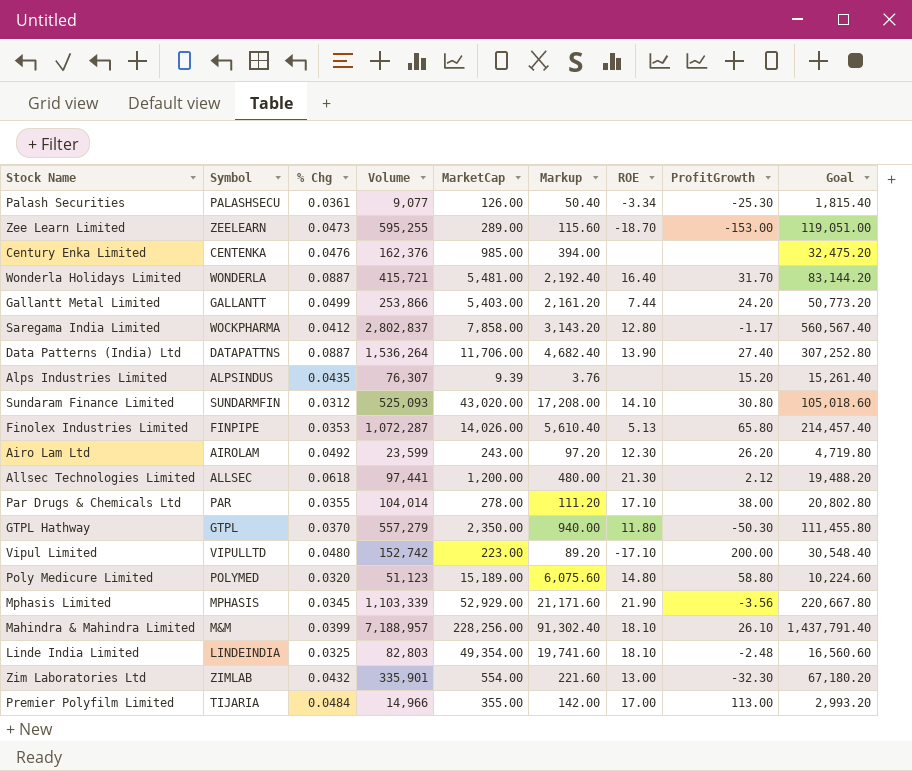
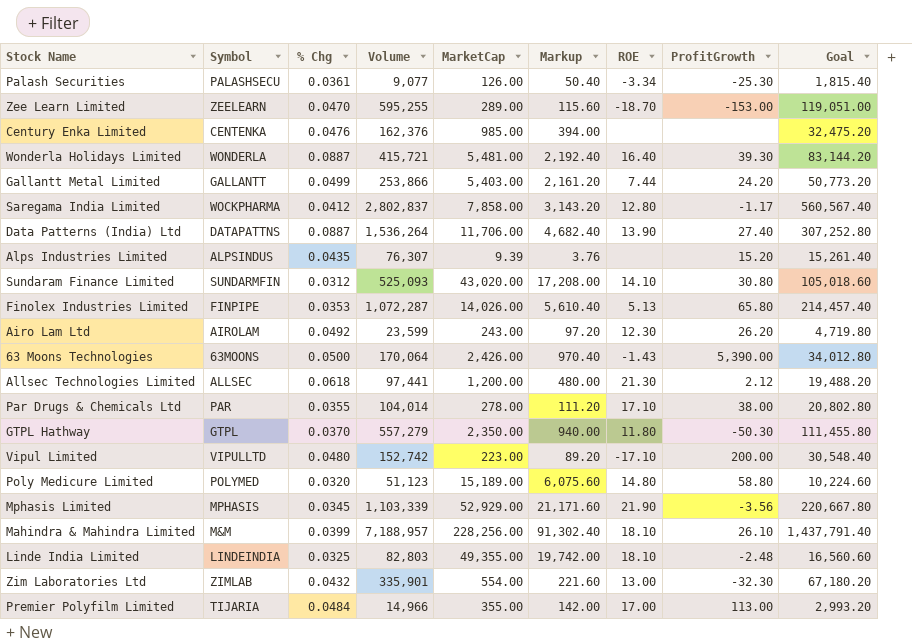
Zee Learn Limited | % Chg: 0.0473 -> 0.0470
Wonderla Holidays Limited | ProfitGrowth: 31.70 -> 39.30
row 63 Moons Technologies: none -> 63MOONS | 0.0500 | 170,064 | 2,426.00 | 970.40 | -1.43 | 5,390.00 | 34,012.80
Linde India Limited | MarketCap: 49,354.00 -> 49,355.00
Linde India Limited | Markup: 19,741.60 -> 19,742.00

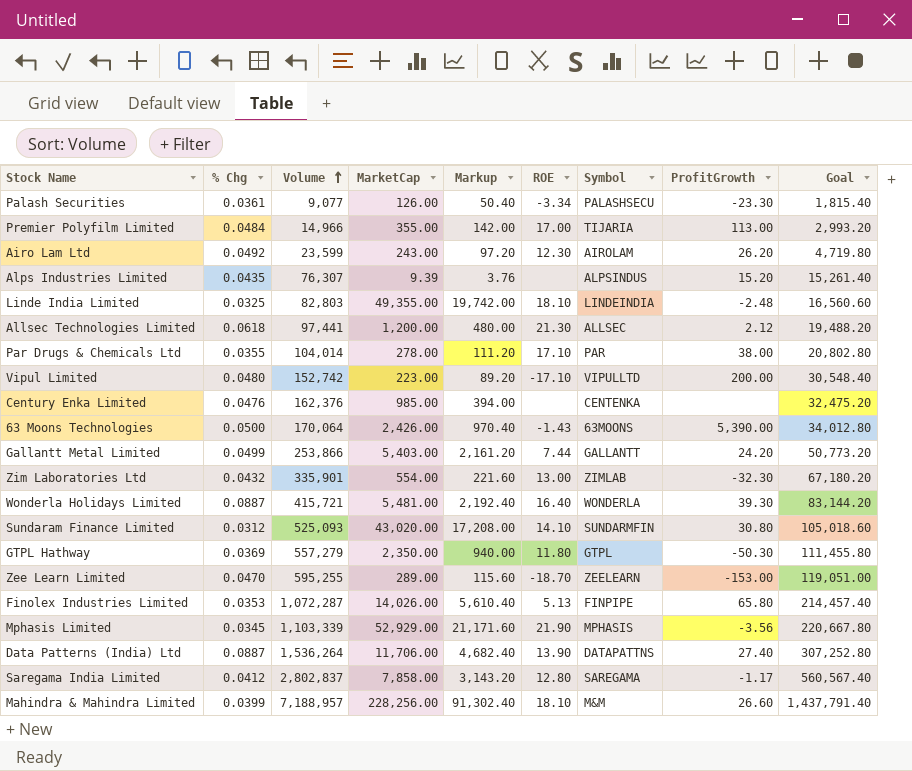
row order: none -> Volume ascending
column Symbol | position: 2 -> 7
row Poly Medicure Limited: POLYMED | 0.0320 | 51,123 | 15,189.00 | 6,075.60 | 14.80 | 58.80 | 10,224.60 -> none
Palash Securities | ProfitGrowth: -25.30 -> -23.30
GTPL Hathway | % Chg: 0.0370 -> 0.0369
Saregama India Limited | Symbol: WOCKPHARMA -> SAREGAMA
Mahindra & Mahindra Limited | ProfitGrowth: 26.10 -> 26.60

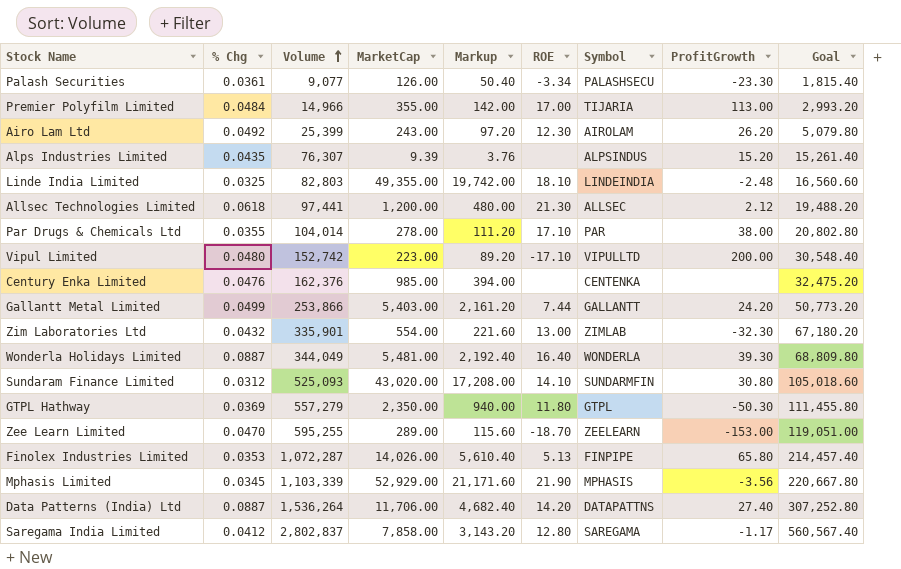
row 63 Moons Technologies: 0.0500 | 170,064 | 2,426.00 | 970.40 | -1.43 | 63MOONS | 5,390.00 | 34,012.80 -> none
row Mahindra & Mahindra Limited: 0.0399 | 7,188,957 | 228,256.00 | 91,302.40 | 18.10 | M&M | 26.60 | 1,437,791.40 -> none
Airo Lam Ltd | Volume: 23,599 -> 25,399
Airo Lam Ltd | Goal: 4,719.80 -> 5,079.80
Wonderla Holidays Limited | Volume: 415,721 -> 344,049
Wonderla Holidays Limited | Goal: 83,144.20 -> 68,809.80
Data Patterns (India) Ltd | ROE: 13.90 -> 14.20

